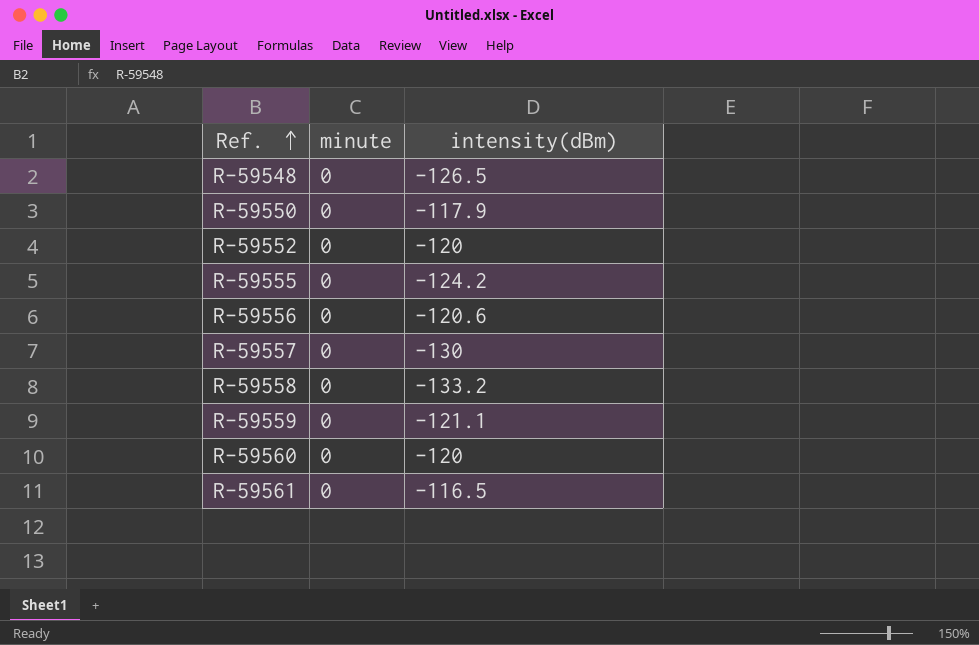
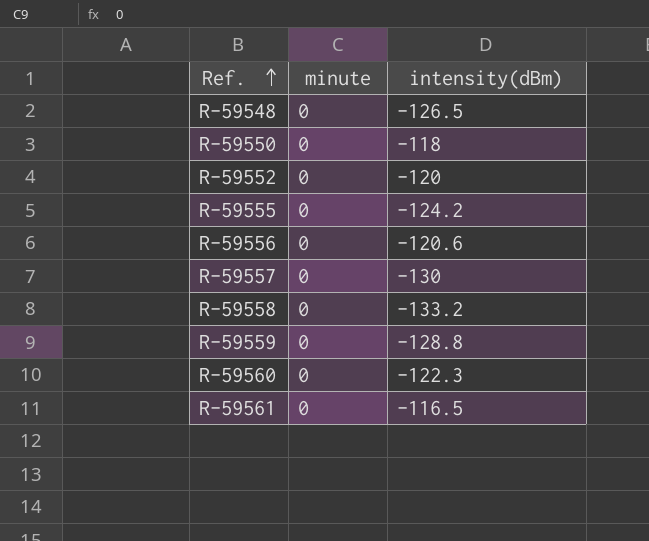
R-59550 | intensity(dBm): -117.9 -> -118
R-59559 | intensity(dBm): -121.1 -> -128.8
R-59560 | intensity(dBm): -120 -> -122.3

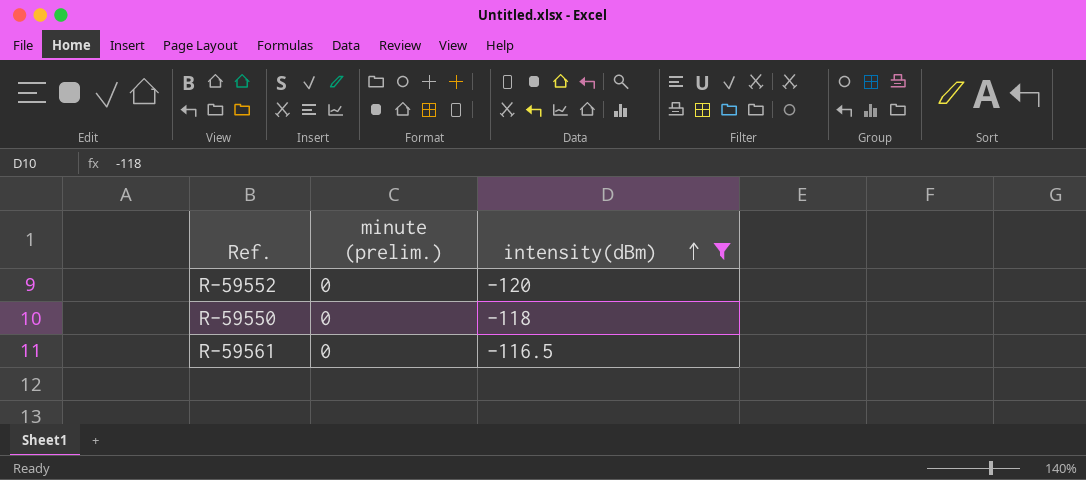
filter: none -> intensity(dBm) >= -120
row order: Ref. ascending -> intensity(dBm) ascending
column name: minute -> minute (prelim.)

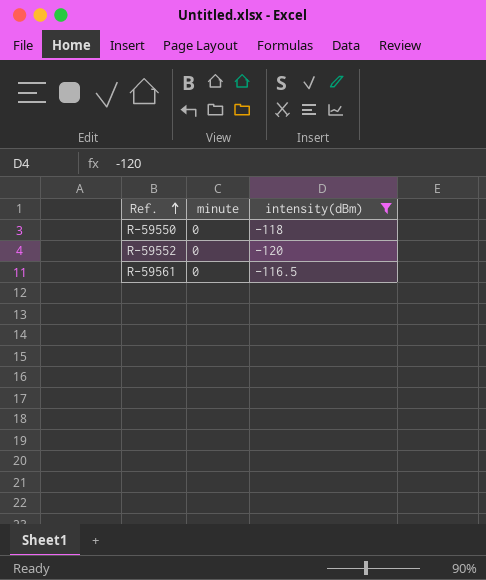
row order: intensity(dBm) ascending -> Ref. ascending
column name: minute (prelim.) -> minute

